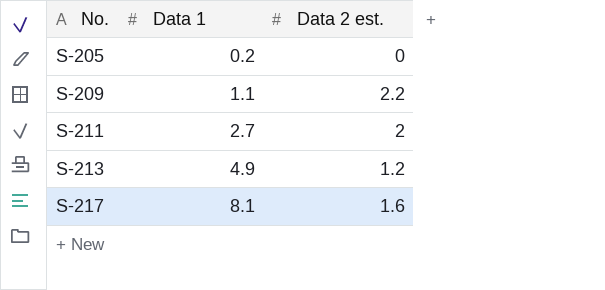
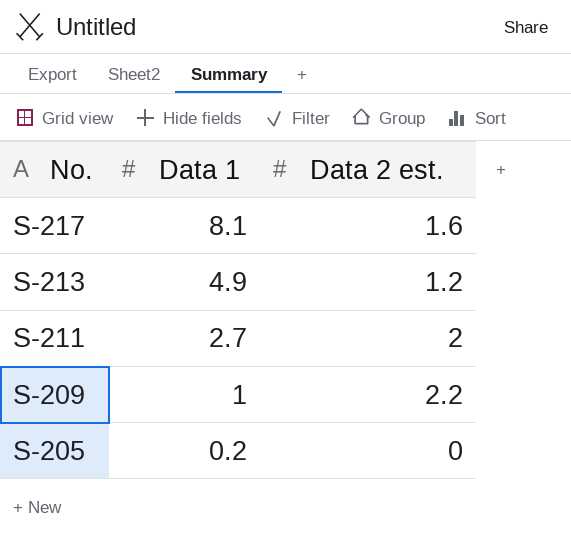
row order: No. ascending -> No. descending
S-209 | Data 1: 1.1 -> 1

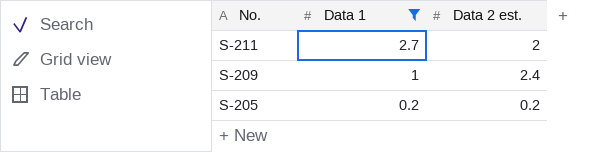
filter: none -> Data 1 <= 2.7
S-209 | Data 2 est.: 2.2 -> 2.4
S-205 | Data 2 est.: 0 -> 0.2

